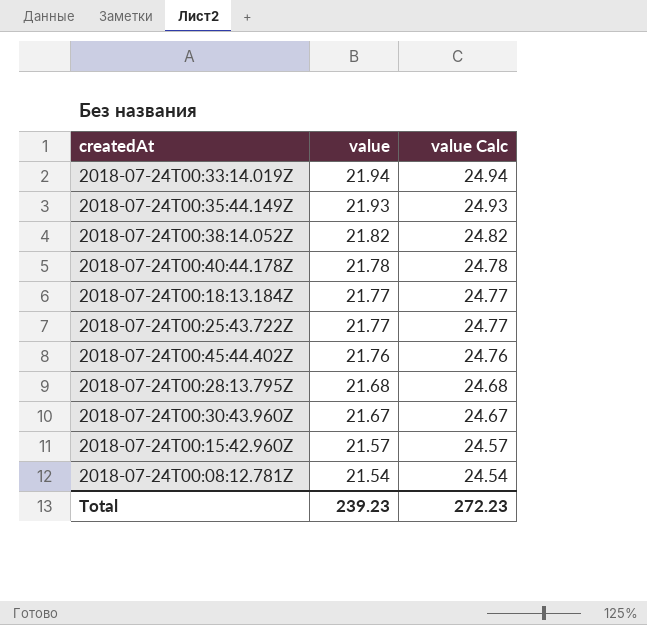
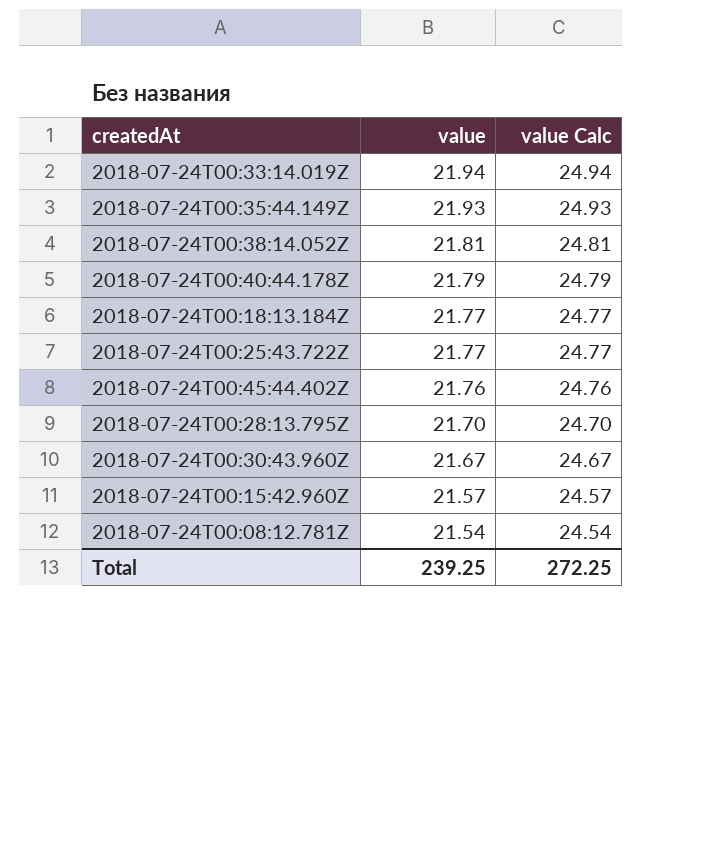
2018-07-24T00:38:14.052Z | value: 21.82 -> 21.81
2018-07-24T00:38:14.052Z | value Calc: 24.82 -> 24.81
2018-07-24T00:40:44.178Z | value: 21.78 -> 21.79
2018-07-24T00:40:44.178Z | value Calc: 24.78 -> 24.79
2018-07-24T00:28:13.795Z | value: 21.68 -> 21.70
2018-07-24T00:28:13.795Z | value Calc: 24.68 -> 24.70
Total | value: 239.23 -> 239.25
Total | value Calc: 272.23 -> 272.25

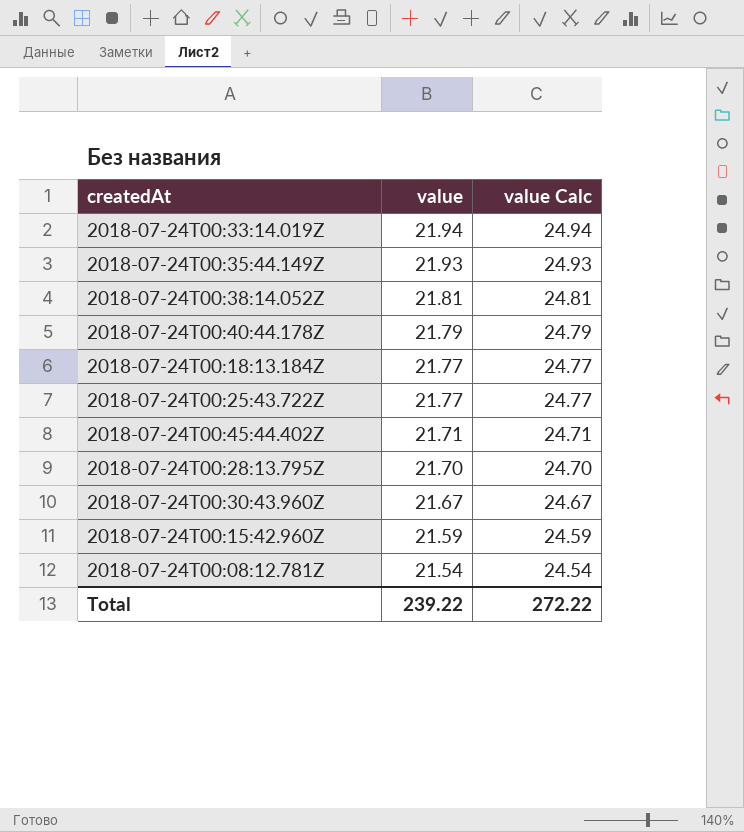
2018-07-24T00:45:44.402Z | value: 21.76 -> 21.71
2018-07-24T00:45:44.402Z | value Calc: 24.76 -> 24.71
2018-07-24T00:15:42.960Z | value: 21.57 -> 21.59
2018-07-24T00:15:42.960Z | value Calc: 24.57 -> 24.59
Total | value: 239.25 -> 239.22
Total | value Calc: 272.25 -> 272.22

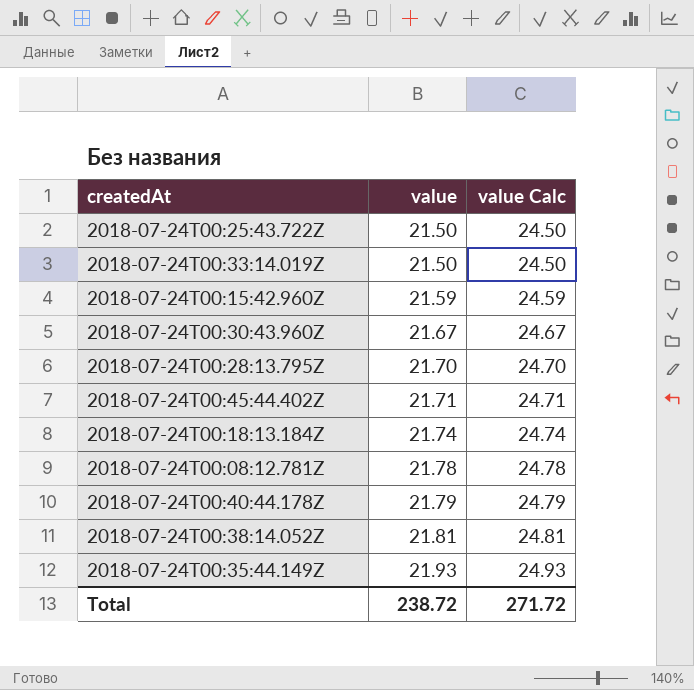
row order: value descending -> value ascending
2018-07-24T00:25:43.722Z | value: 21.77 -> 21.50
2018-07-24T00:25:43.722Z | value Calc: 24.77 -> 24.50
2018-07-24T00:33:14.019Z | value: 21.94 -> 21.50
2018-07-24T00:33:14.019Z | value Calc: 24.94 -> 24.50
2018-07-24T00:18:13.184Z | value: 21.77 -> 21.74
2018-07-24T00:18:13.184Z | value Calc: 24.77 -> 24.74
2018-07-24T00:08:12.781Z | value: 21.54 -> 21.78
2018-07-24T00:08:12.781Z | value Calc: 24.54 -> 24.78
Total | value: 239.22 -> 238.72
Total | value Calc: 272.22 -> 271.72

